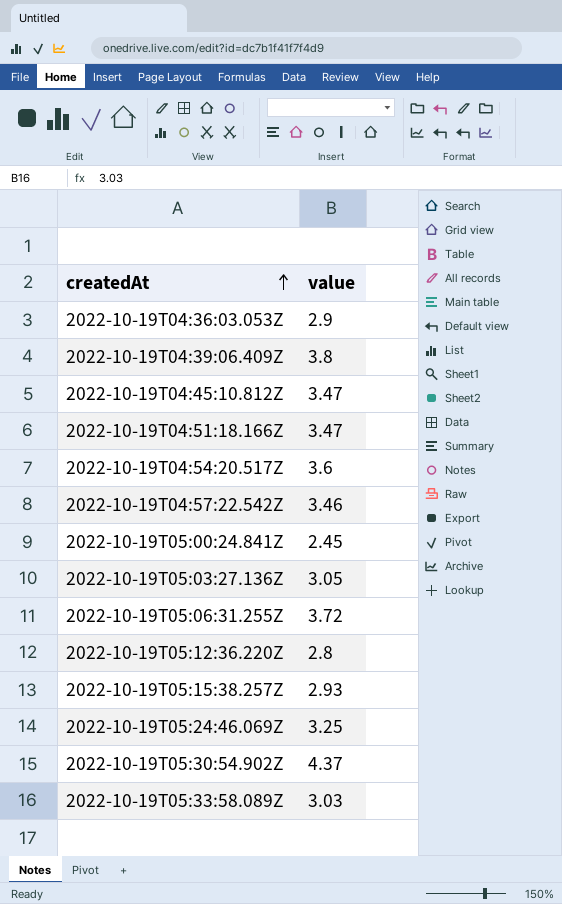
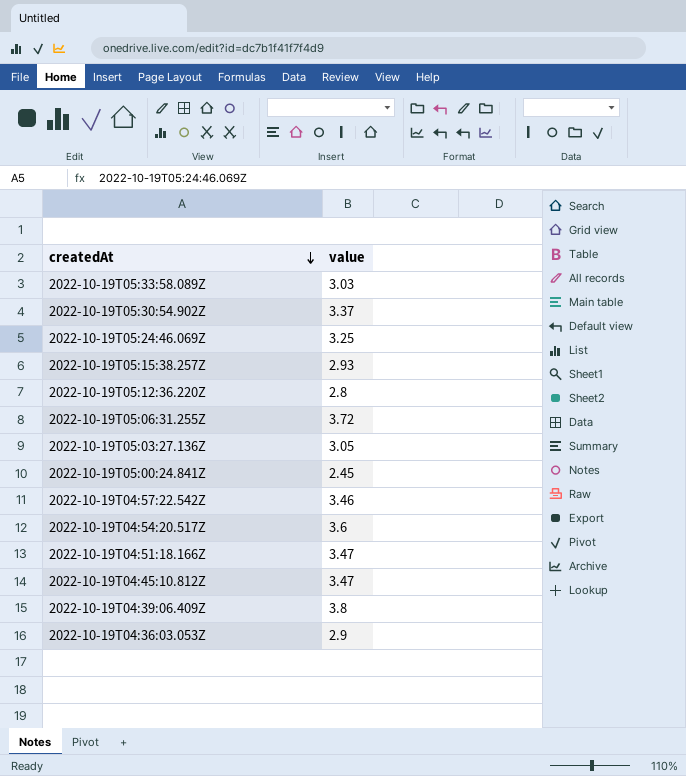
row order: createdAt ascending -> createdAt descending
2022-10-19T05:30:54.902Z | value: 4.37 -> 3.37

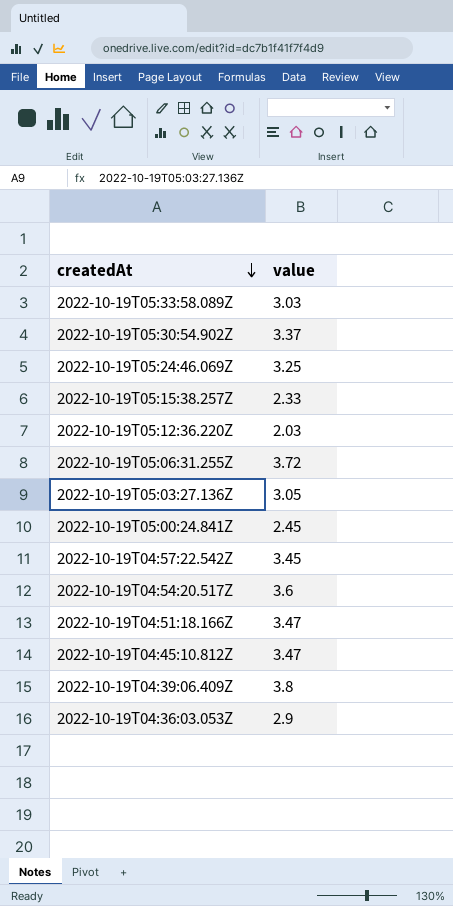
2022-10-19T05:15:38.257Z | value: 2.93 -> 2.33
2022-10-19T05:12:36.220Z | value: 2.8 -> 2.03
2022-10-19T04:57:22.542Z | value: 3.46 -> 3.45

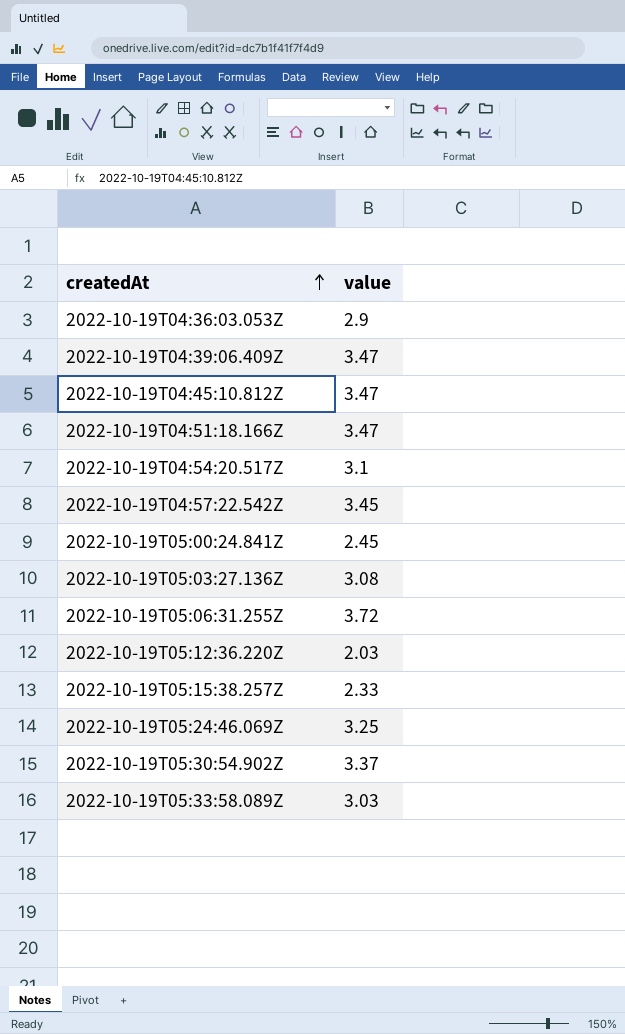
row order: createdAt descending -> createdAt ascending
2022-10-19T04:39:06.409Z | value: 3.8 -> 3.47
2022-10-19T04:54:20.517Z | value: 3.6 -> 3.1
2022-10-19T05:03:27.136Z | value: 3.05 -> 3.08

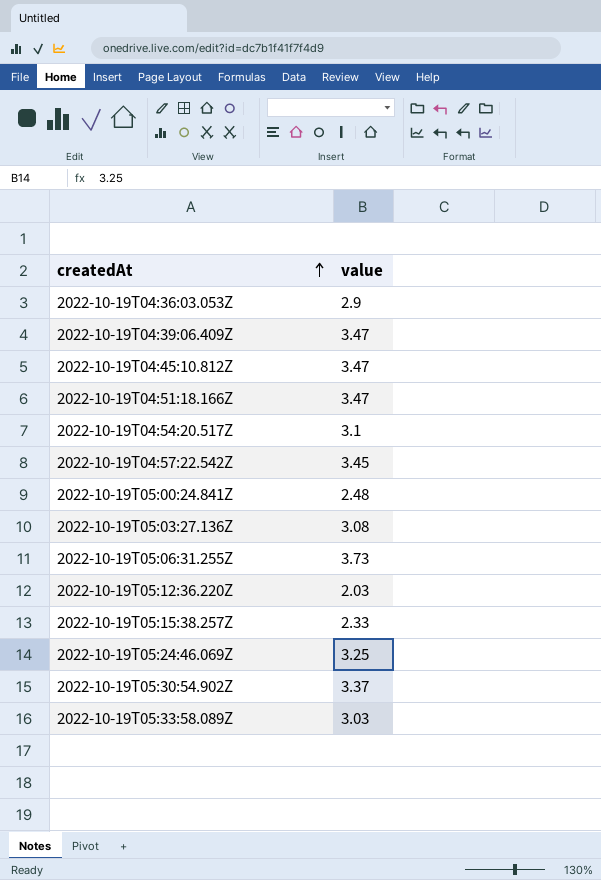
2022-10-19T05:00:24.841Z | value: 2.45 -> 2.48
2022-10-19T05:06:31.255Z | value: 3.72 -> 3.73

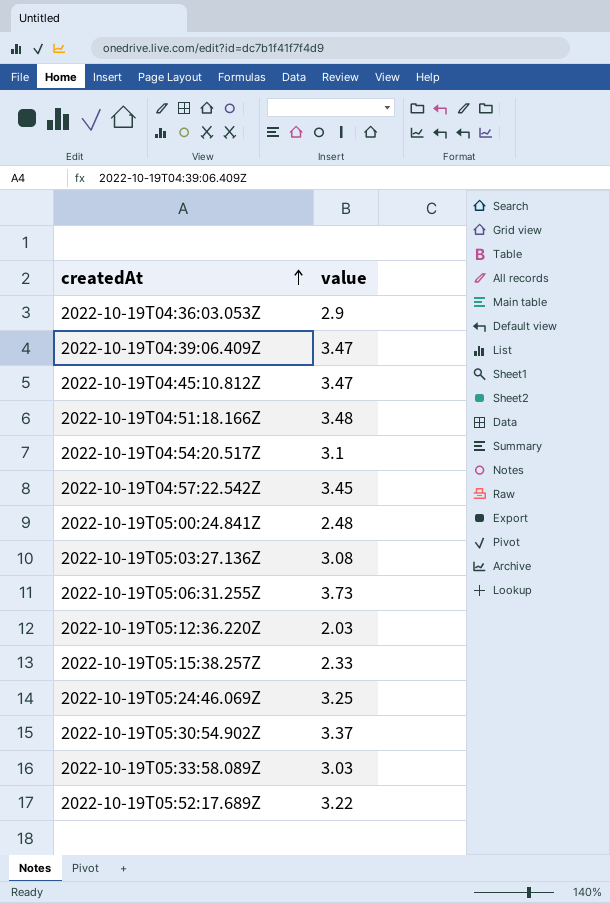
2022-10-19T04:51:18.166Z | value: 3.47 -> 3.48
row 2022-10-19T05:52:17.689Z: none -> 3.22

